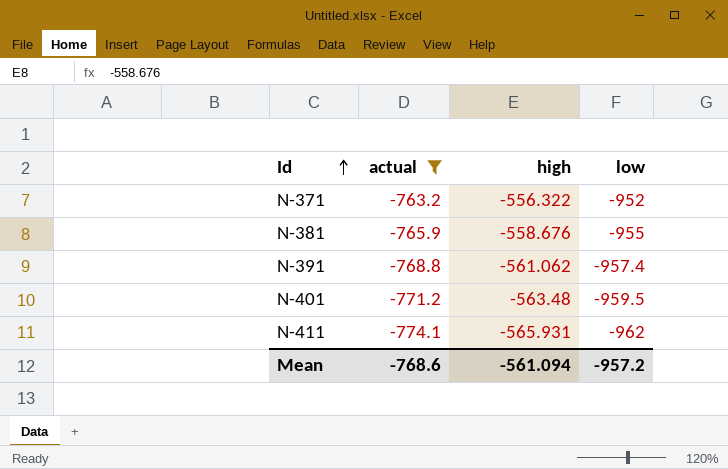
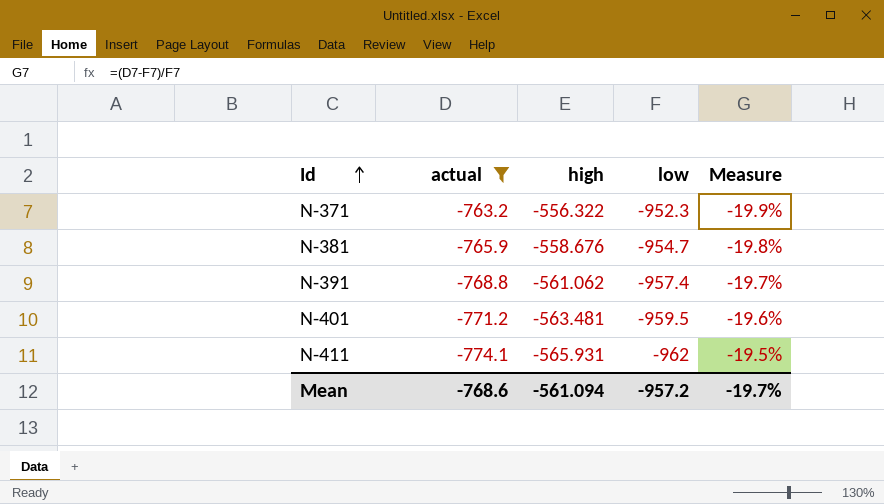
column Measure | formula: none -> ([actual] - [low]) / [low]
N-371 | low: -952 -> -952.3
N-381 | low: -955 -> -954.7
N-401 | high: -563.48 -> -563.481

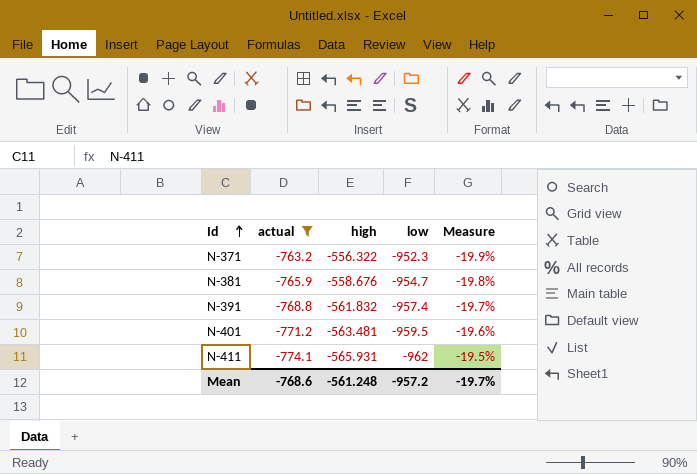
N-391 | high: -561.062 -> -561.832
Mean | high: -561.094 -> -561.248

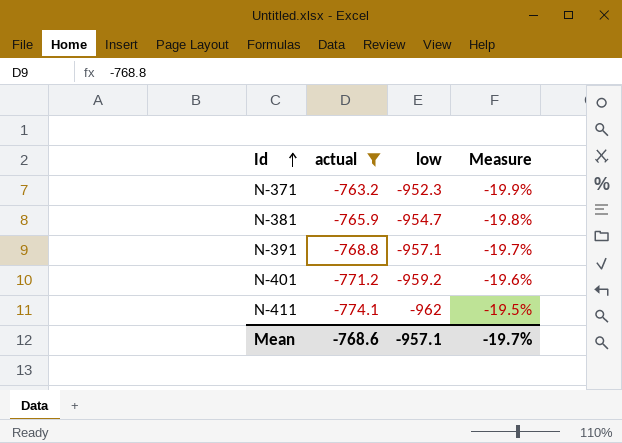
column high | position: 3 -> none
N-391 | low: -957.4 -> -957.1
N-401 | low: -959.5 -> -959.2
Mean | low: -957.2 -> -957.1

